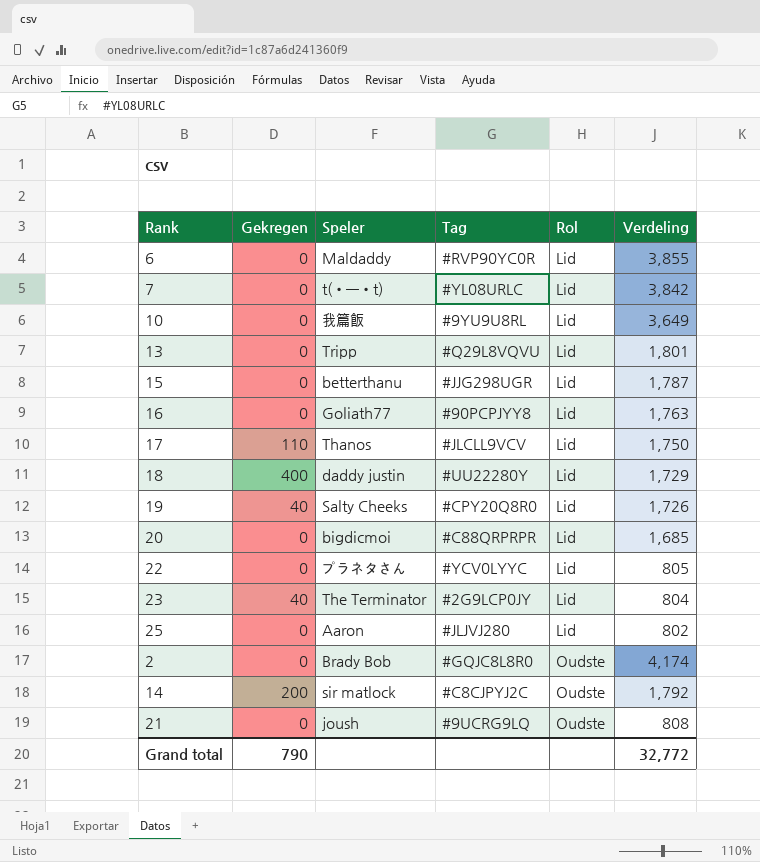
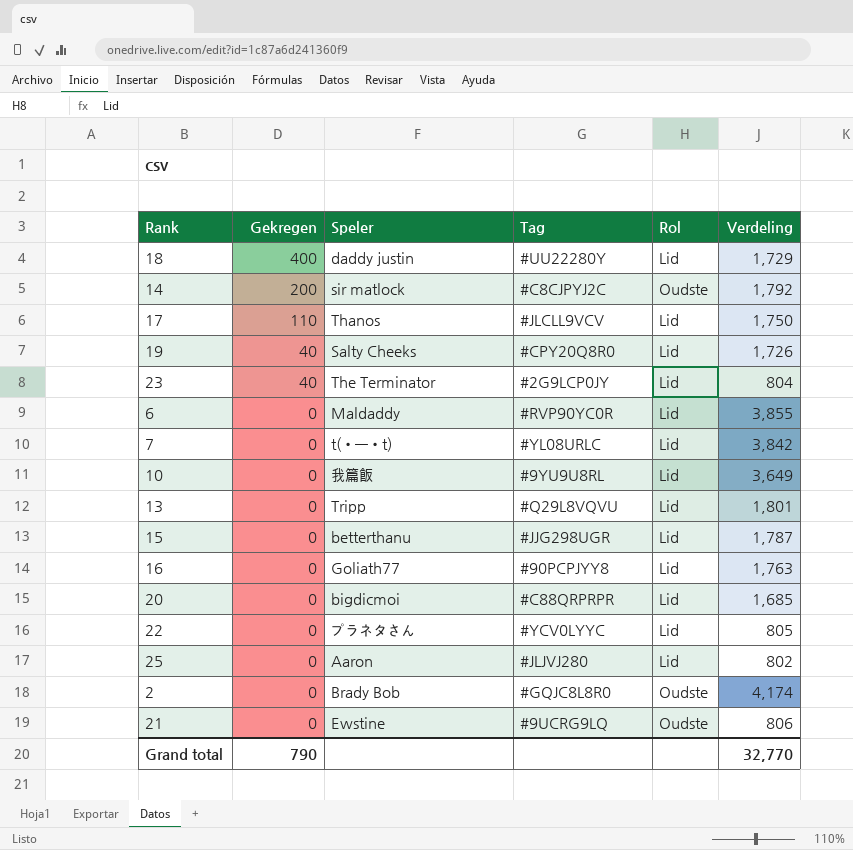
row order: Rol ascending -> Gekregen descending
21 | Speler: joush -> Ewstine
21 | Verdeling: 808 -> 806
Grand total | Verdeling: 32,772 -> 32,770

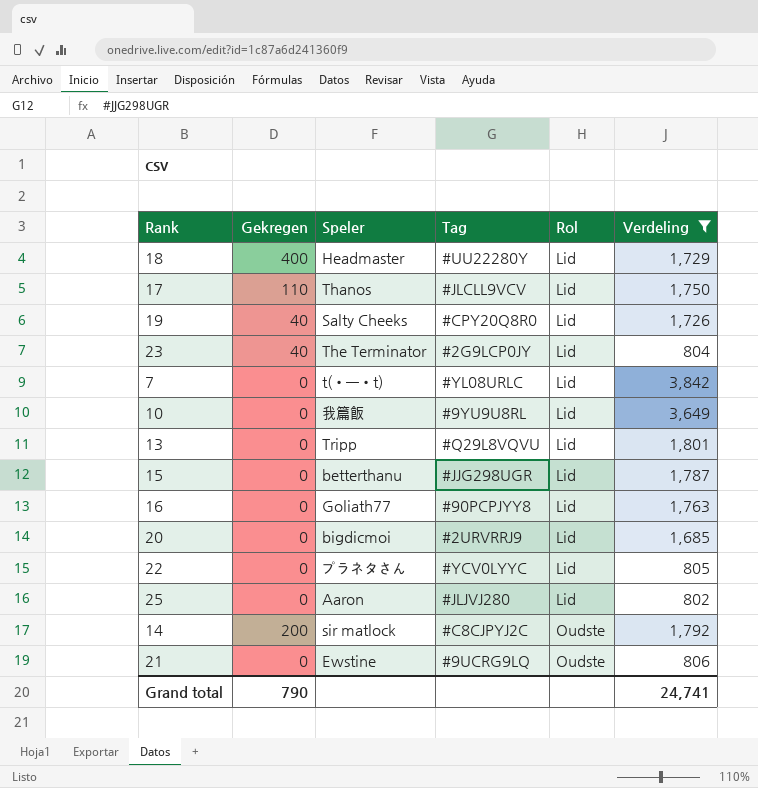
filter: none -> Verdeling <= 3,842
row order: Gekregen descending -> Rol ascending
18 | Speler: daddy justin -> Headmaster
20 | Tag: #C88QRPRPR -> #2URVRRJ9
Grand total | Verdeling: 32,770 -> 24,741

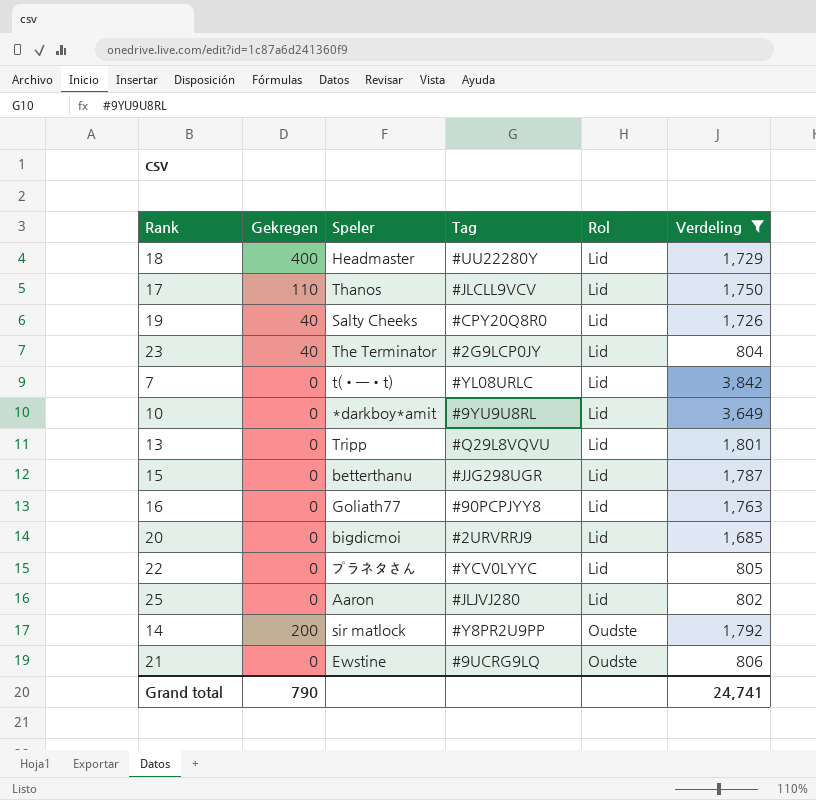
10 | Speler: 我篇飯 -> *darkboy*amit
14 | Tag: #C8CJPYJ2C -> #Y8PR2U9PP

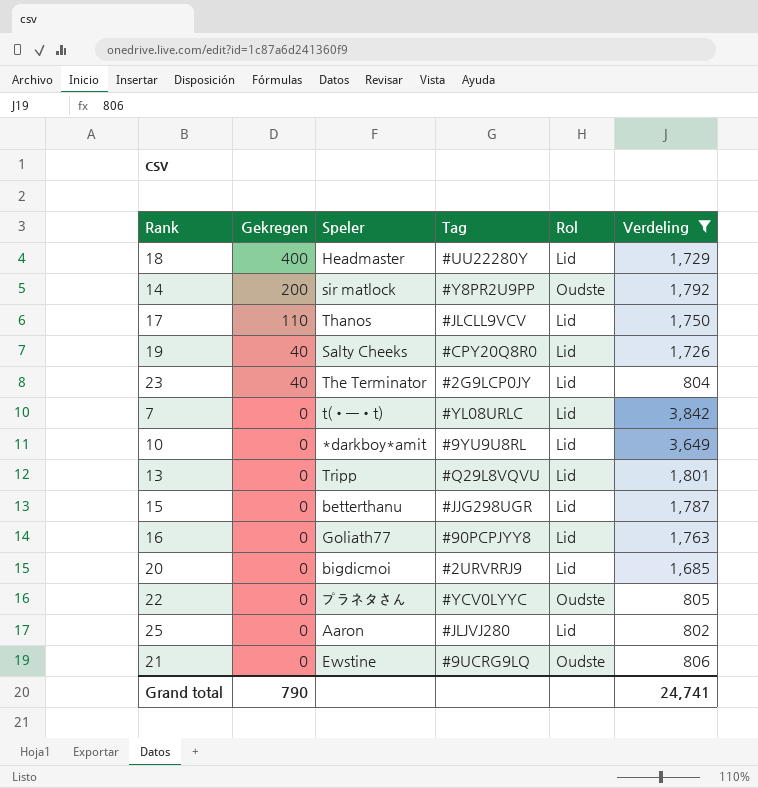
row order: Rol ascending -> Gekregen descending
22 | Rol: Lid -> Oudste

